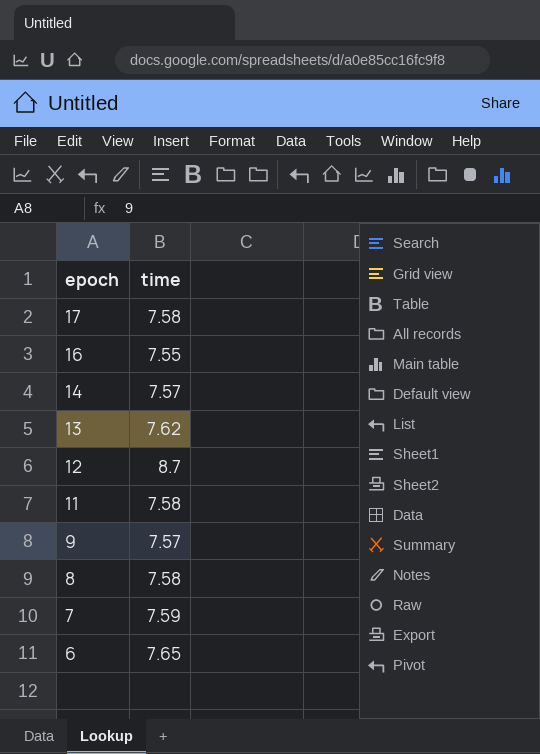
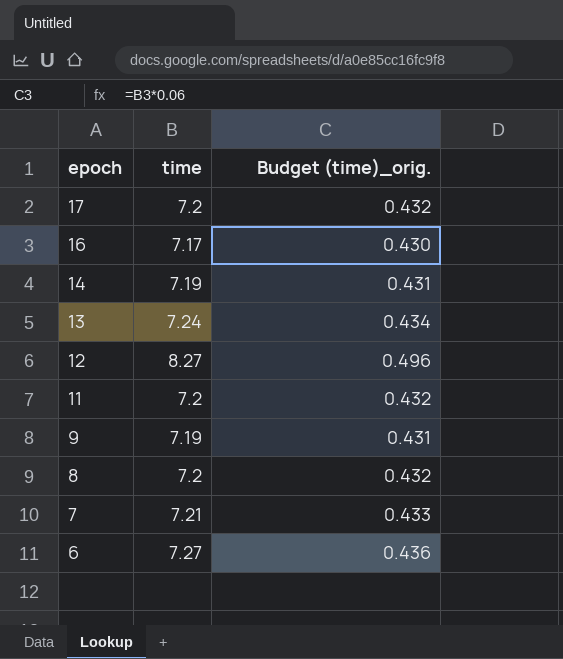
column Budget (time)_orig. | formula: none -> [time] * 0.06
17 | time: 7.58 -> 7.2
16 | time: 7.55 -> 7.17
14 | time: 7.57 -> 7.19
13 | time: 7.62 -> 7.24
12 | time: 8.7 -> 8.27
11 | time: 7.58 -> 7.2
9 | time: 7.57 -> 7.19
8 | time: 7.58 -> 7.2
7 | time: 7.59 -> 7.21
6 | time: 7.65 -> 7.27

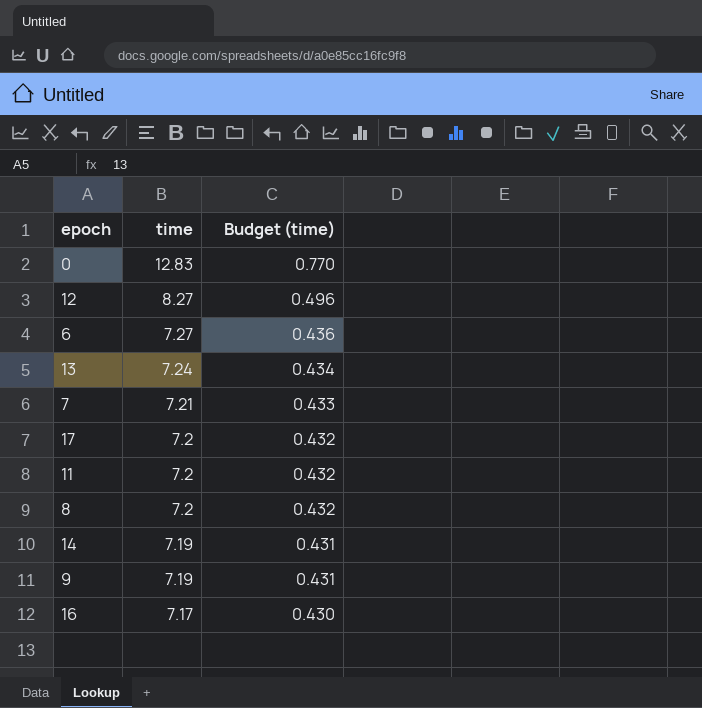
row order: epoch descending -> time descending
column name: Budget (time)_orig. -> Budget (time)
row 0: none -> 12.83 | 0.770

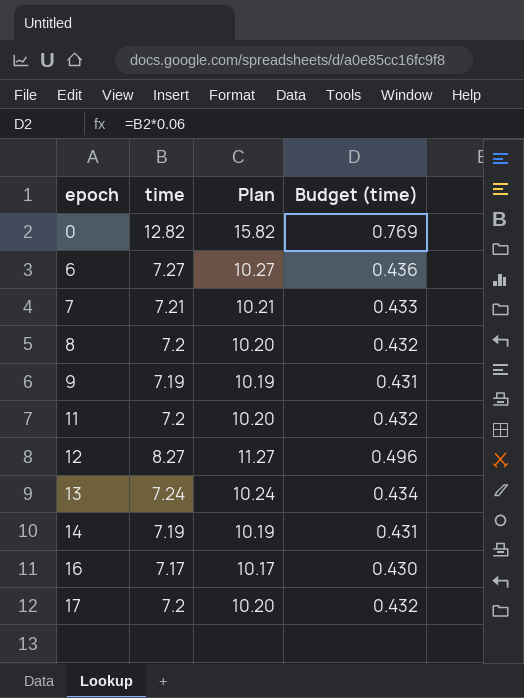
row order: time descending -> epoch ascending
column Plan | formula: none -> [time] + 3
0 | time: 12.83 -> 12.82
0 | Budget (time): 0.770 -> 0.769

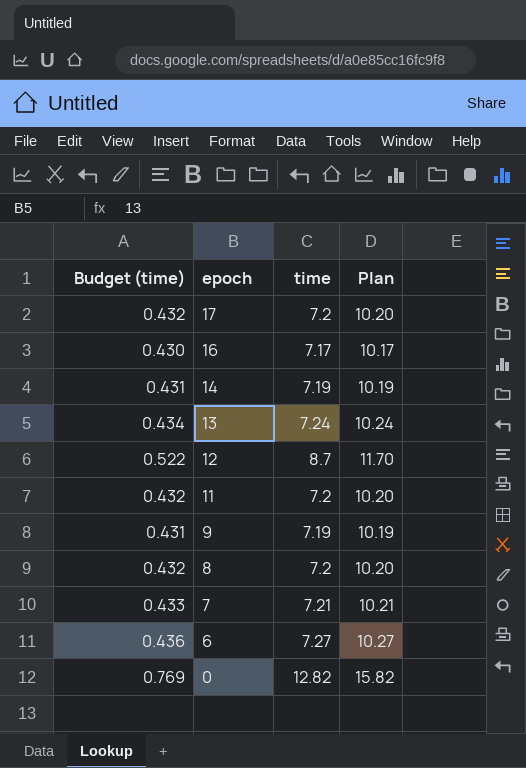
row order: epoch ascending -> epoch descending
column Budget (time) | position: 4 -> 1
12 | Budget (time): 0.496 -> 0.522
12 | time: 8.27 -> 8.7
12 | Plan: 11.27 -> 11.70

